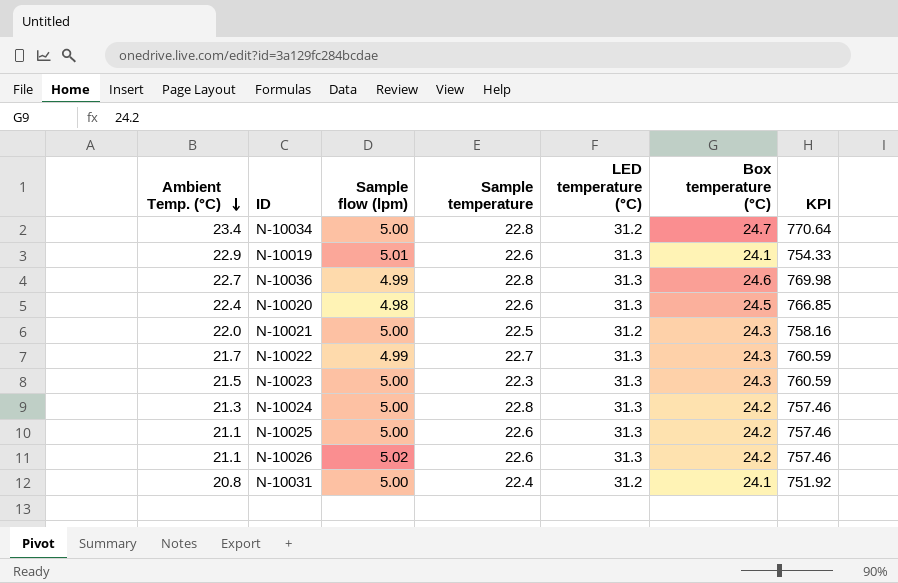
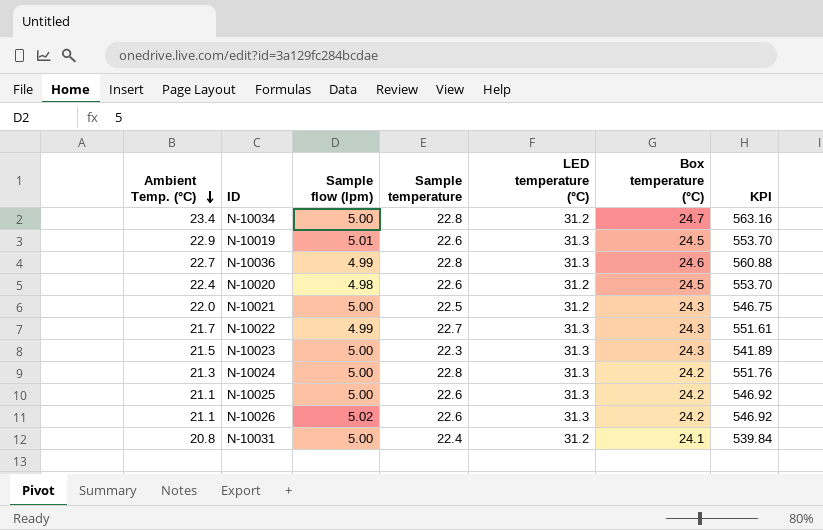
column KPI | formula: [LED temperature (°C)] * [Box temperature (°C)] -> [Sample temperature] * [Box temperature (°C)]
N-10019 | Box temperature (°C): 24.1 -> 24.5
N-10020 | LED temperature (°C): 31.3 -> 31.2

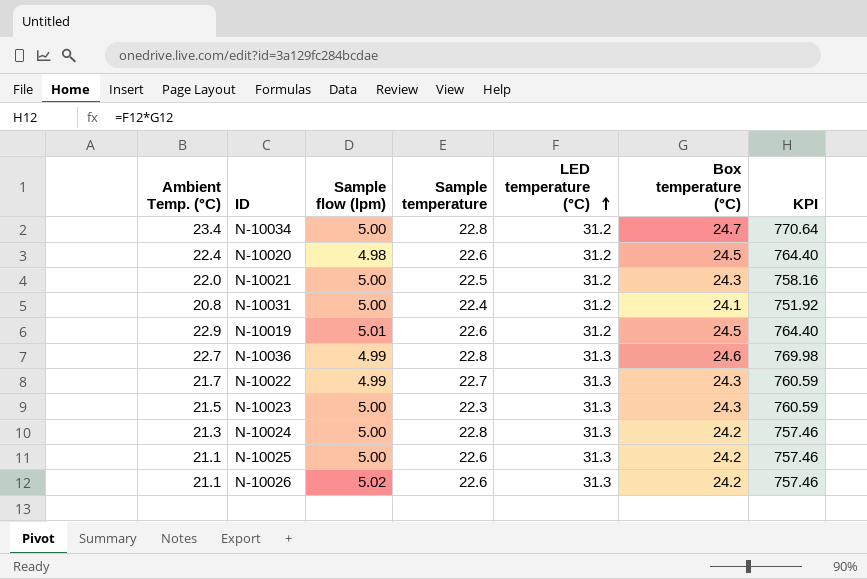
row order: Ambient Temp. (°C) descending -> LED temperature (°C) ascending
column KPI | formula: [Sample temperature] * [Box temperature (°C)] -> [LED temperature (°C)] * [Box temperature (°C)]
N-10019 | LED temperature (°C): 31.3 -> 31.2

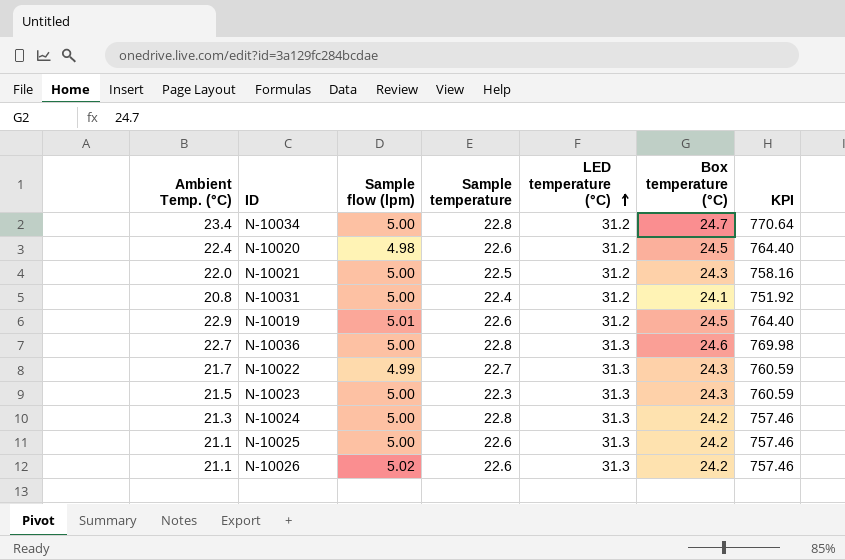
N-10036 | Sample flow (lpm): 4.99 -> 5.00

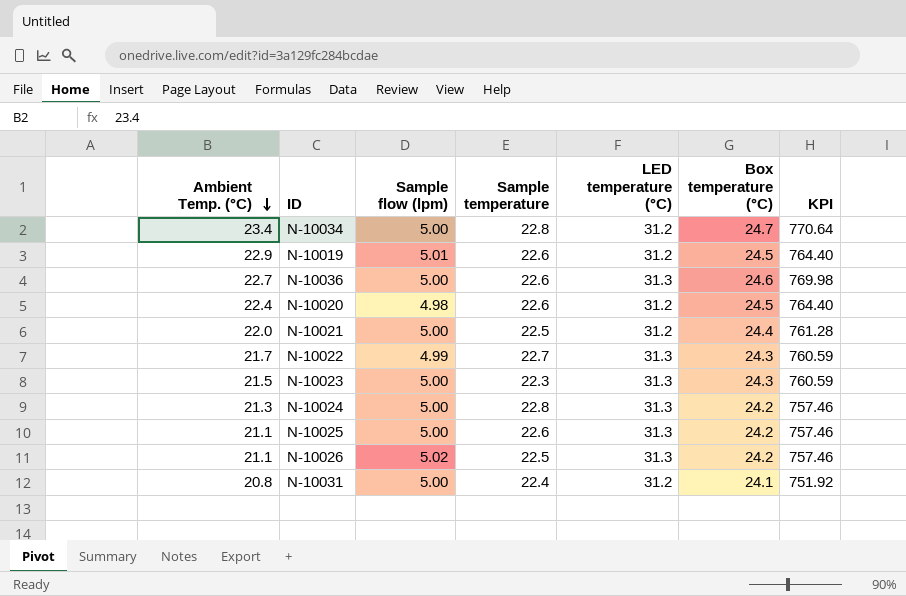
row order: LED temperature (°C) ascending -> Ambient Temp. (°C) descending
N-10036 | Sample temperature: 22.8 -> 22.6
N-10021 | Box temperature (°C): 24.3 -> 24.4
N-10021 | KPI: 758.16 -> 761.28
N-10026 | Sample temperature: 22.6 -> 22.5

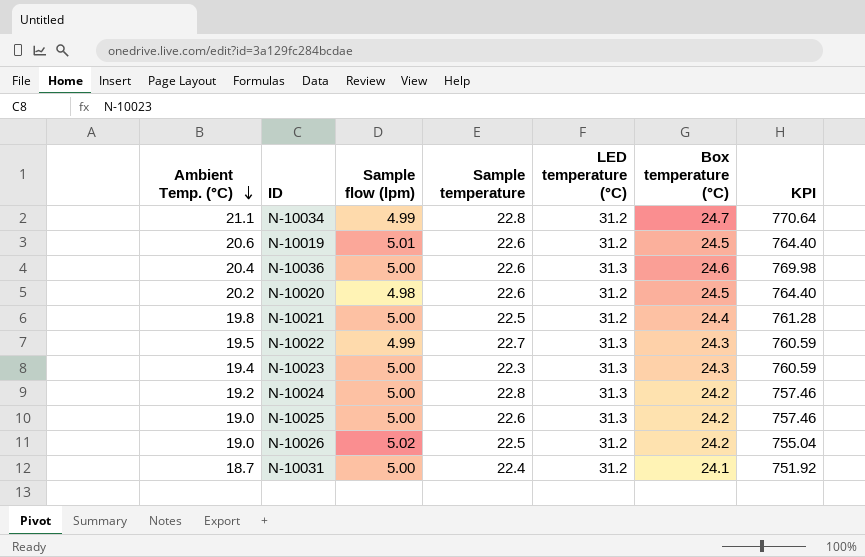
N-10034 | Ambient Temp. (°C): 23.4 -> 21.1
N-10034 | Sample flow (lpm): 5.00 -> 4.99
N-10019 | Ambient Temp. (°C): 22.9 -> 20.6
N-10036 | Ambient Temp. (°C): 22.7 -> 20.4
N-10020 | Ambient Temp. (°C): 22.4 -> 20.2
N-10021 | Ambient Temp. (°C): 22.0 -> 19.8
N-10022 | Ambient Temp. (°C): 21.7 -> 19.5
N-10023 | Ambient Temp. (°C): 21.5 -> 19.4
N-10024 | Ambient Temp. (°C): 21.3 -> 19.2
N-10025 | Ambient Temp. (°C): 21.1 -> 19.0
N-10026 | Ambient Temp. (°C): 21.1 -> 19.0
N-10026 | LED temperature (°C): 31.3 -> 31.2
N-10026 | KPI: 757.46 -> 755.04
N-10031 | Ambient Temp. (°C): 20.8 -> 18.7

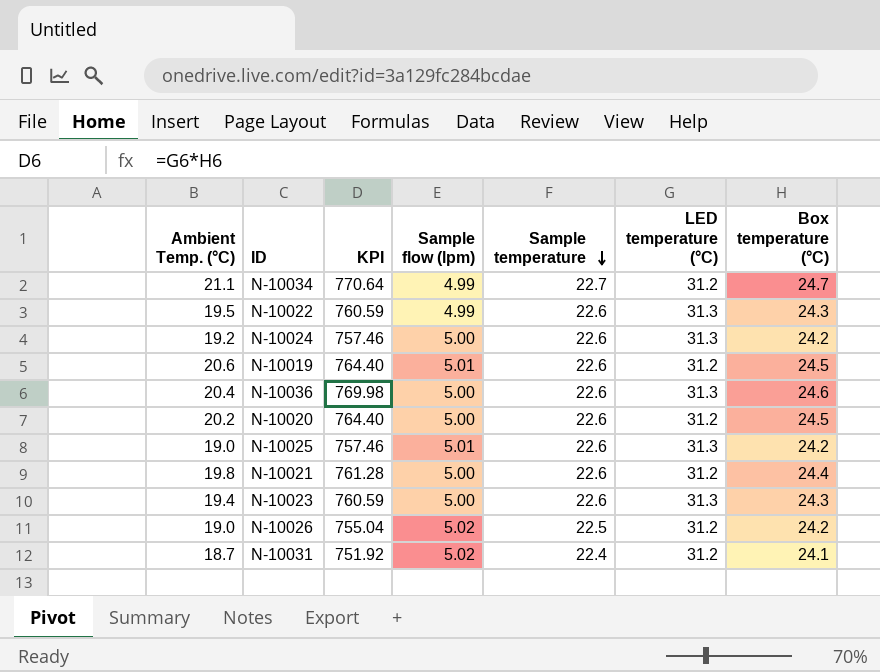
row order: Ambient Temp. (°C) descending -> Sample temperature descending
column KPI | position: 7 -> 3
N-10034 | Sample temperature: 22.8 -> 22.7
N-10022 | Sample temperature: 22.7 -> 22.6
N-10024 | Sample temperature: 22.8 -> 22.6
N-10020 | Sample flow (lpm): 4.98 -> 5.00
N-10025 | Sample flow (lpm): 5.00 -> 5.01
N-10021 | Sample temperature: 22.5 -> 22.6
N-10023 | Sample temperature: 22.3 -> 22.6
N-10031 | Sample flow (lpm): 5.00 -> 5.02

